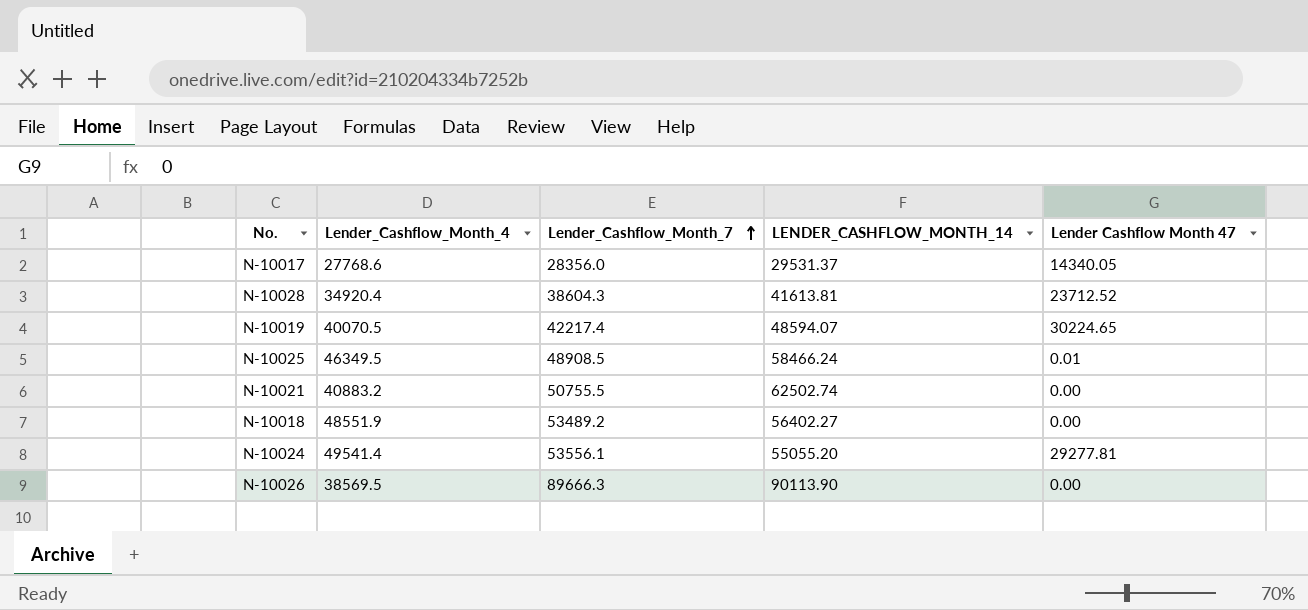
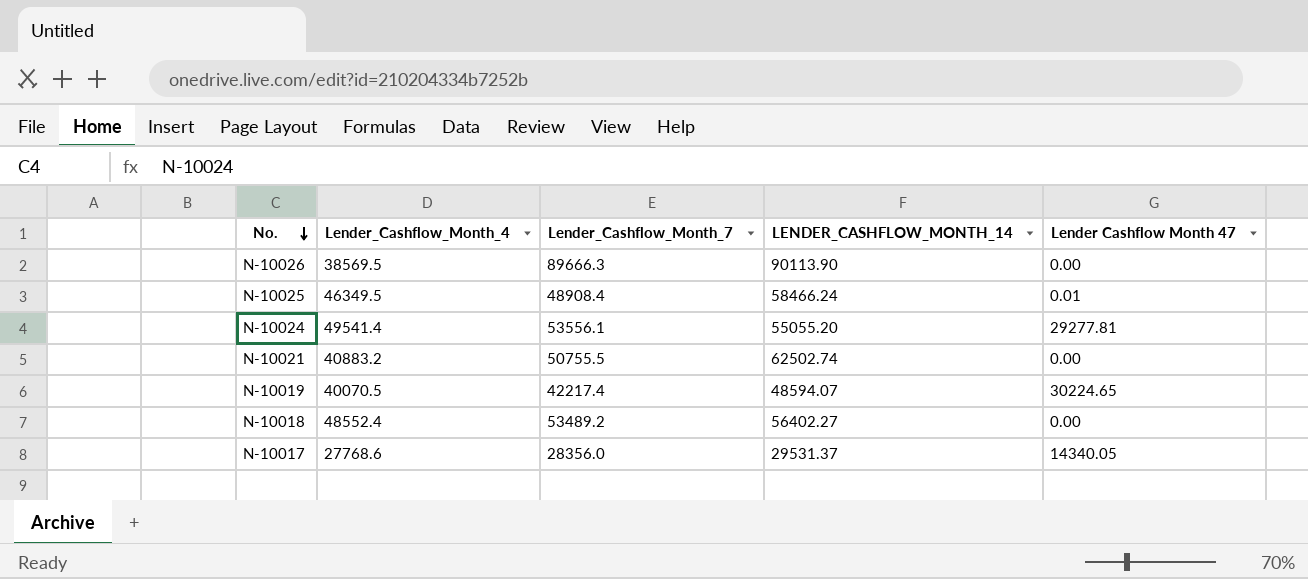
row order: Lender_Cashflow_Month_7 ascending -> No. descending
row N-10028: 34920.4 | 38604.3 | 41613.81 | 23712.52 -> none
N-10025 | Lender_Cashflow_Month_7: 48908.5 -> 48908.4
N-10018 | Lender_Cashflow_Month_4: 48551.9 -> 48552.4

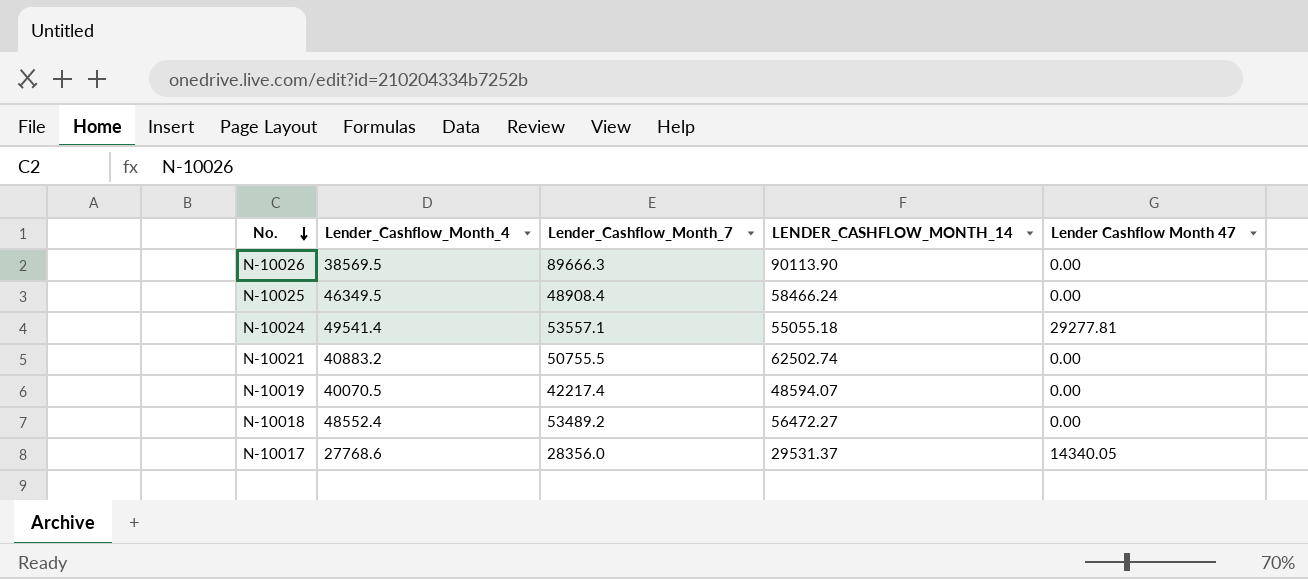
N-10025 | Lender Cashflow Month 47: 0.01 -> 0.00
N-10024 | Lender_Cashflow_Month_7: 53556.1 -> 53557.1
N-10024 | LENDER_CASHFLOW_MONTH_14: 55055.20 -> 55055.18
N-10019 | Lender Cashflow Month 47: 30224.65 -> 0.00
N-10018 | LENDER_CASHFLOW_MONTH_14: 56402.27 -> 56472.27

